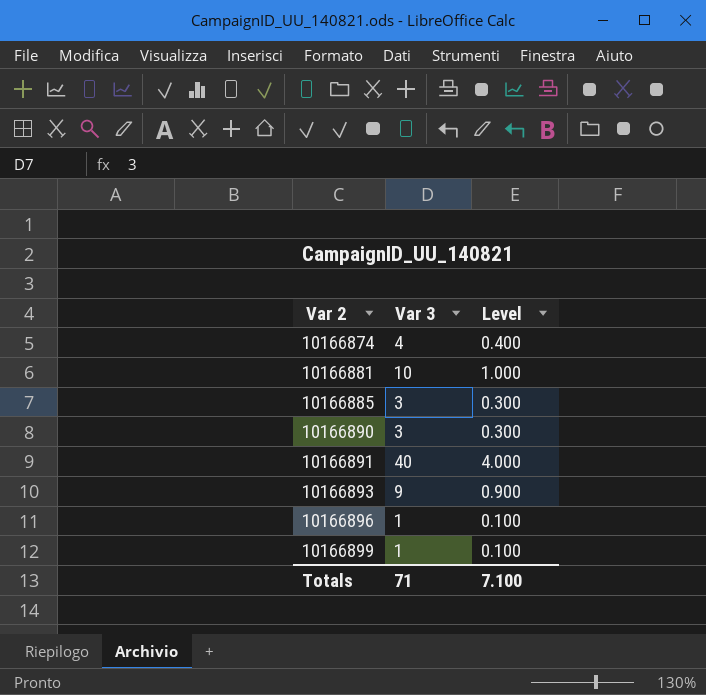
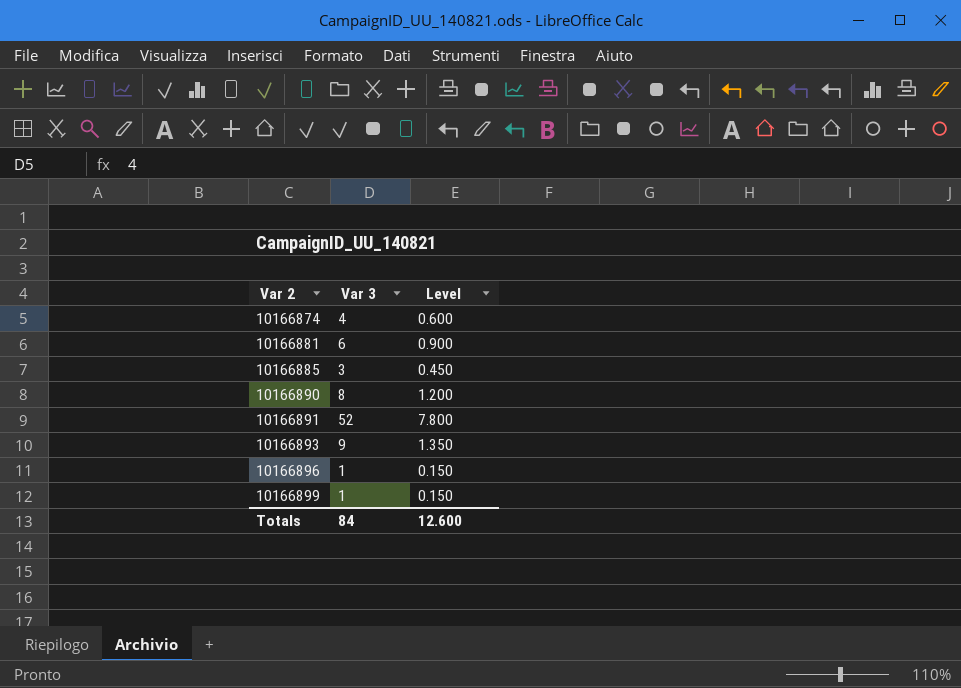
column Level | formula: [Var 3] * 0.1 -> [Var 3] * 0.15
10166881 | Var 3: 10 -> 6
10166890 | Var 3: 3 -> 8
10166891 | Var 3: 40 -> 52
Totals | Var 3: 71 -> 84
Totals | Level: 7.100 -> 12.600

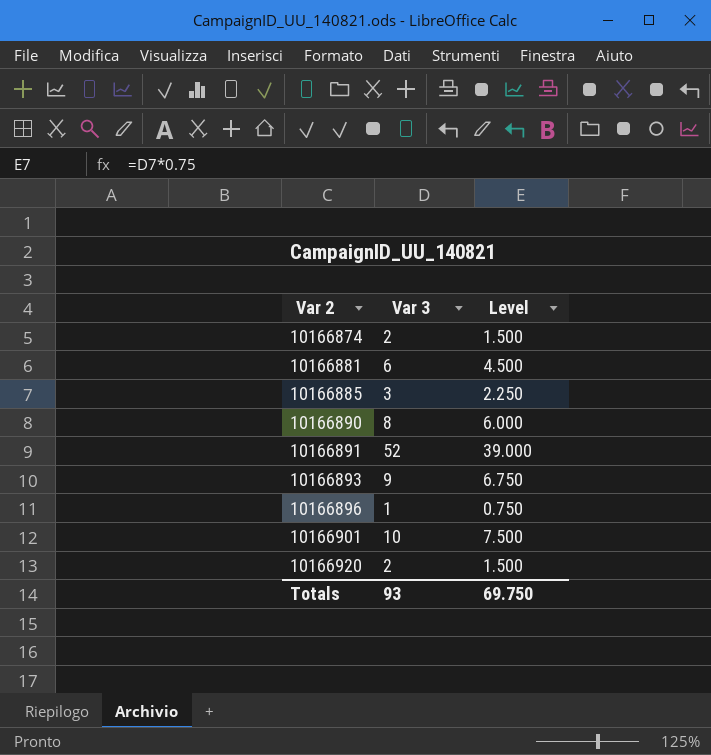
column Level | formula: [Var 3] * 0.15 -> [Var 3] * 0.75
row 10166899: 1 | 0.150 -> none
10166874 | Var 3: 4 -> 2
row 10166901: none -> 10 | 7.500
row 10166920: none -> 2 | 1.500
Totals | Var 3: 84 -> 93
Totals | Level: 12.600 -> 69.750

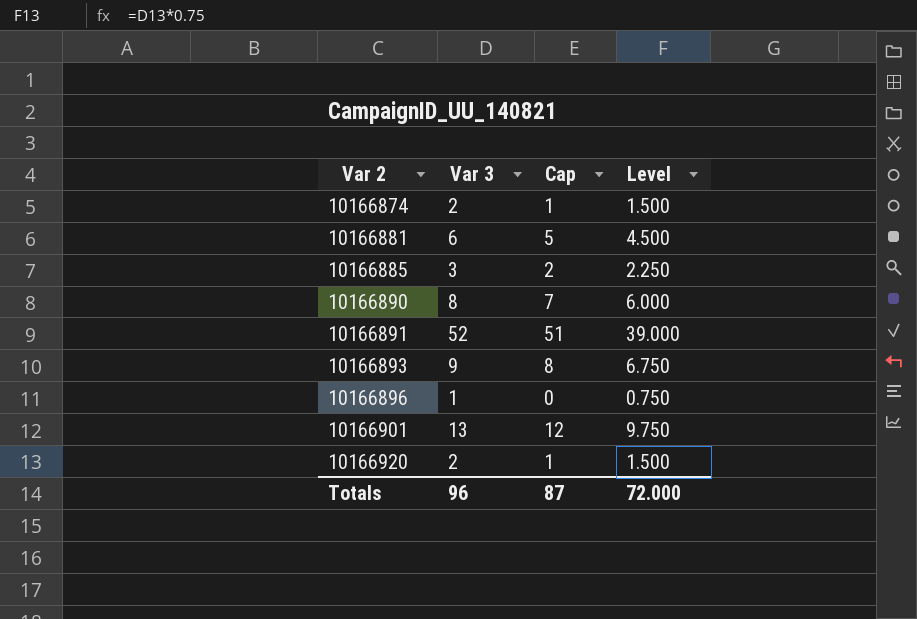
column Cap | formula: none -> [Var 3] - 1
10166901 | Var 3: 10 -> 13
10166901 | Level: 7.500 -> 9.750
Totals | Var 3: 93 -> 96
Totals | Level: 69.750 -> 72.000

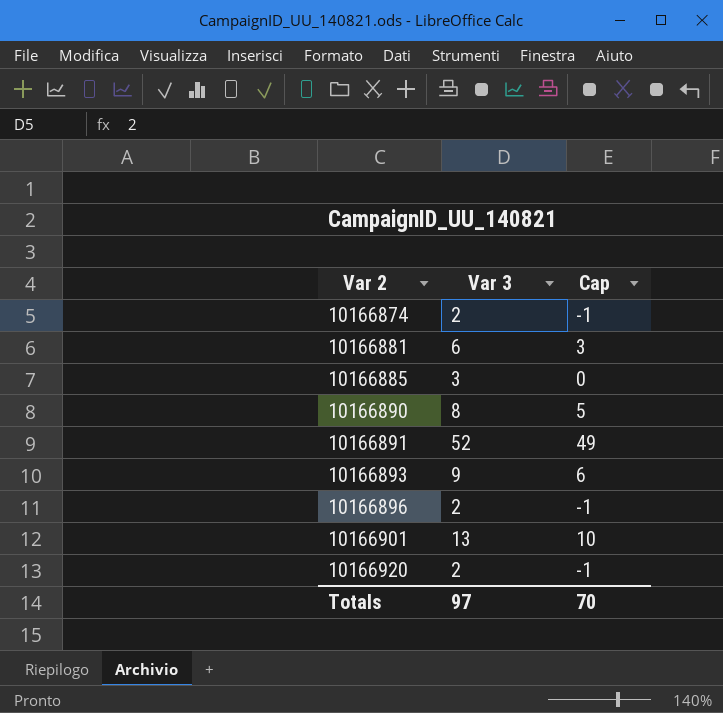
column Level | formula: [Var 3] * 0.75 -> none
column Cap | formula: [Var 3] - 1 -> [Var 3] - 3
10166896 | Var 3: 1 -> 2
Totals | Var 3: 96 -> 97
Totals | Cap: 87 -> 70

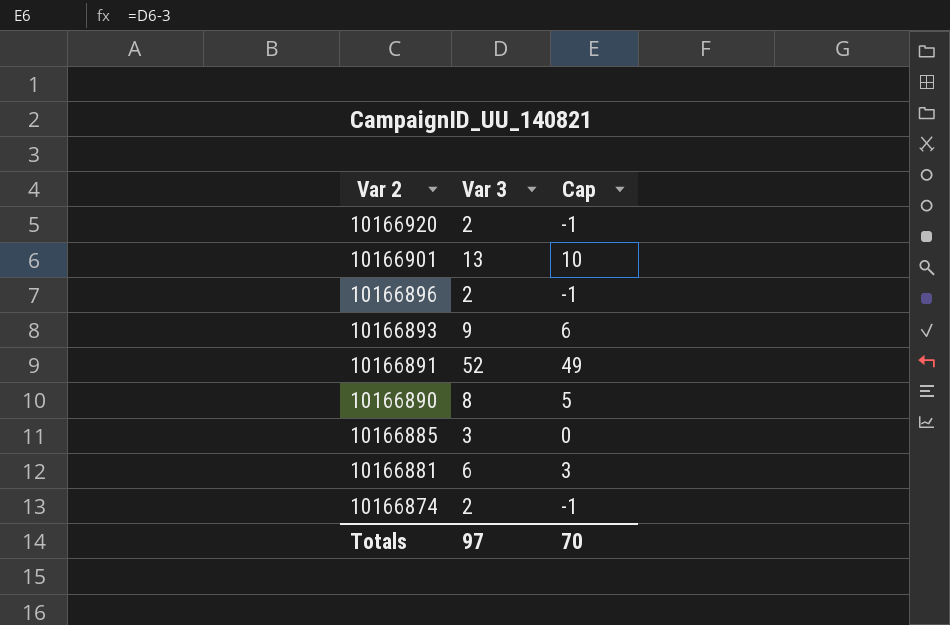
row order: Var 2 ascending -> Var 2 descending

